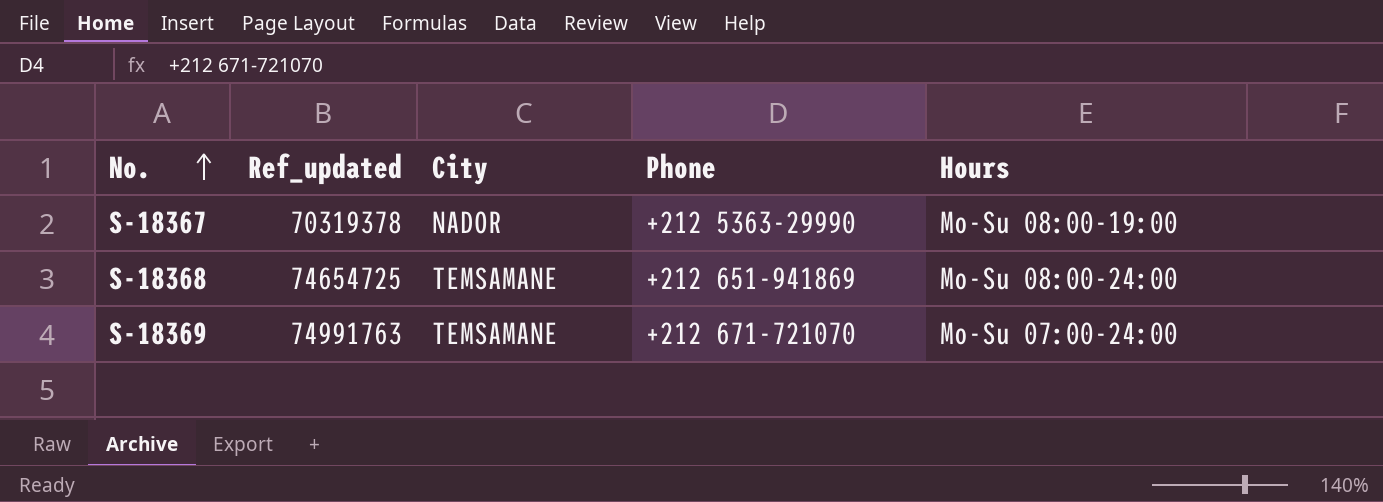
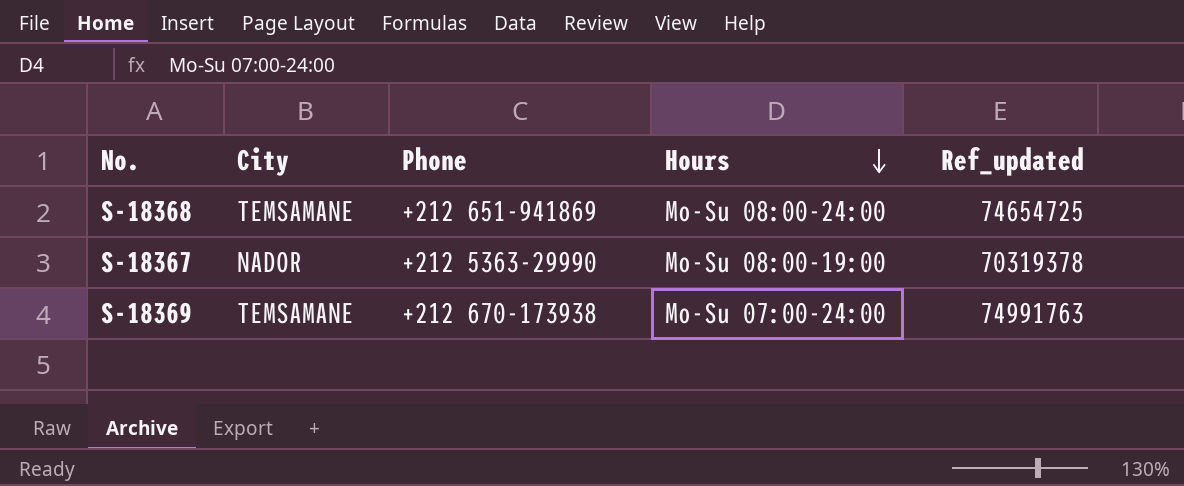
row order: No. ascending -> Hours descending
column Ref_updated | position: 2 -> 5
S-18369 | Phone: +212 671-721070 -> +212 670-173938

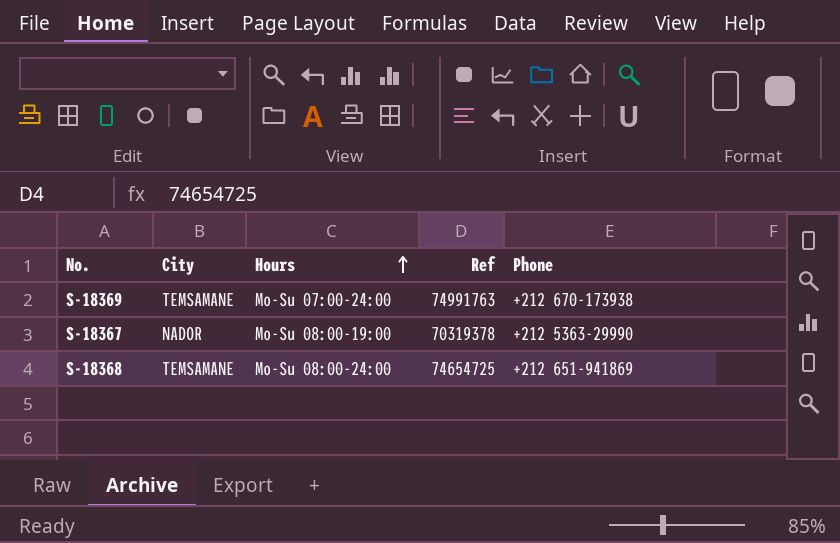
row order: Hours descending -> Hours ascending
column name: Ref_updated -> Ref
column Phone | position: 3 -> 5

